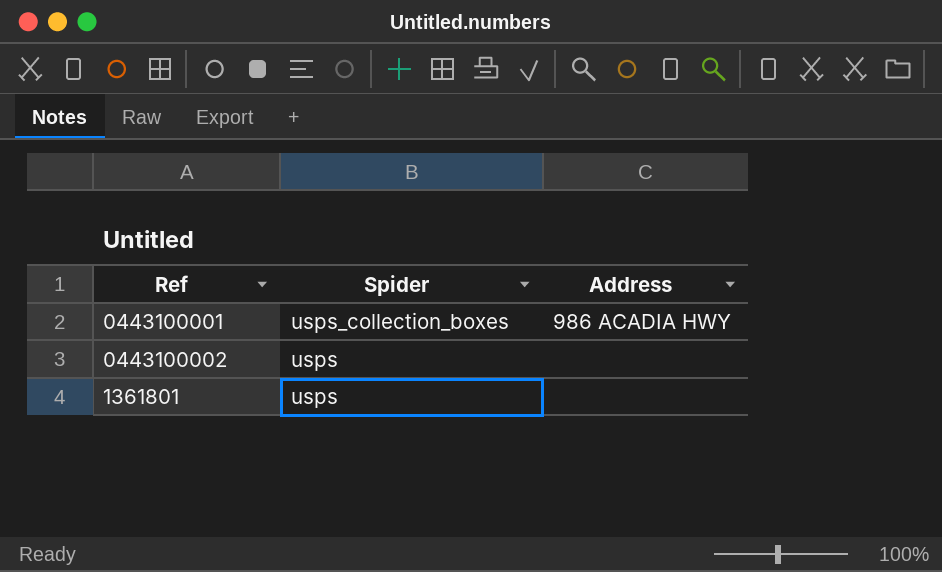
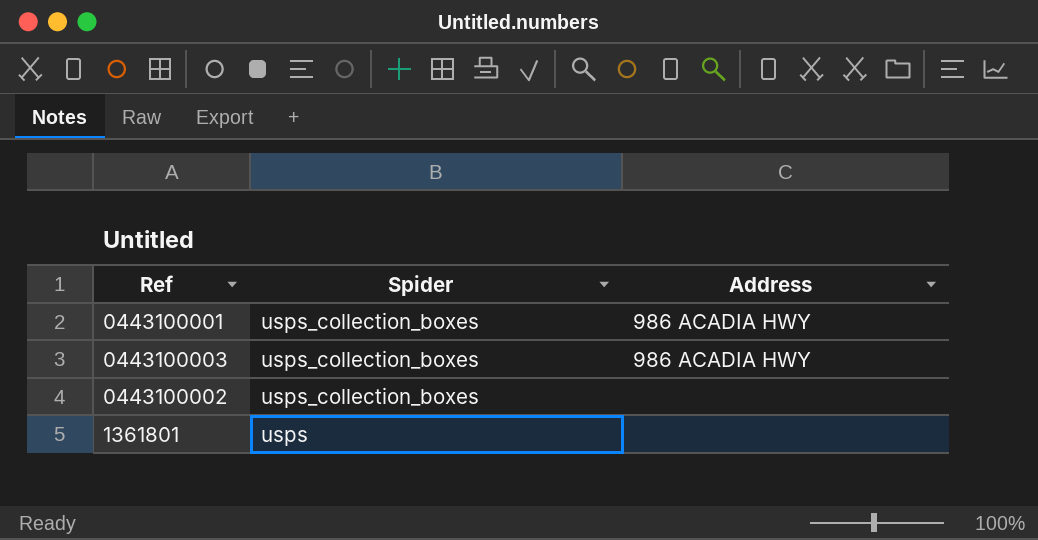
row 0443100003: none -> usps_collection_boxes | 986 ACADIA HWY
0443100002 | Spider: usps -> usps_collection_boxes

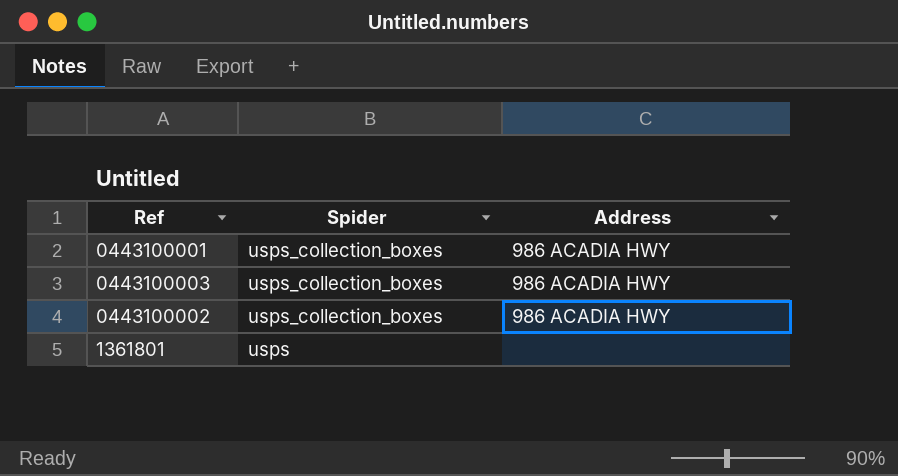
0443100002 | Address: none -> 986 ACADIA HWY

